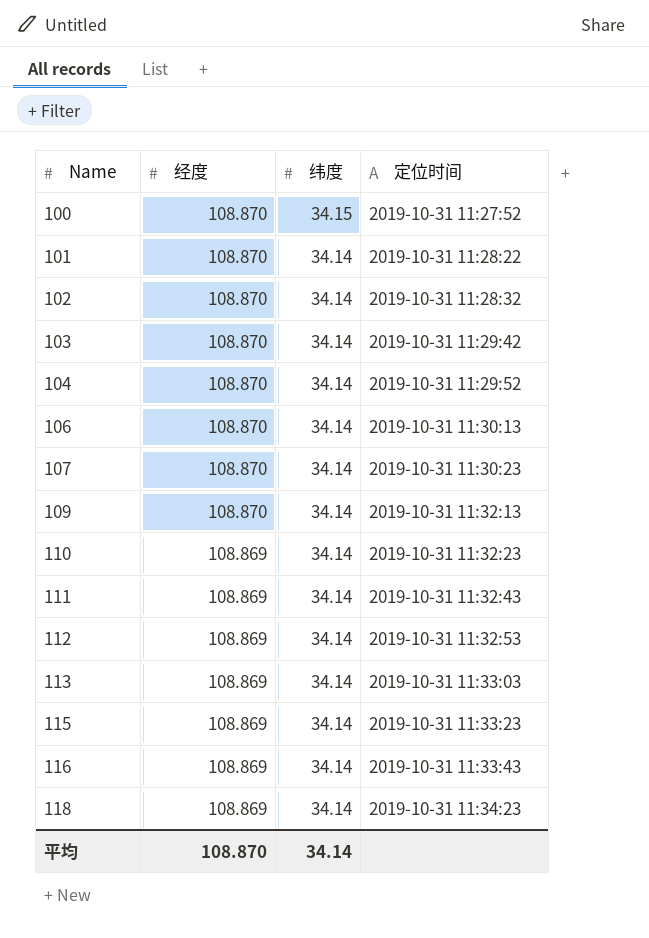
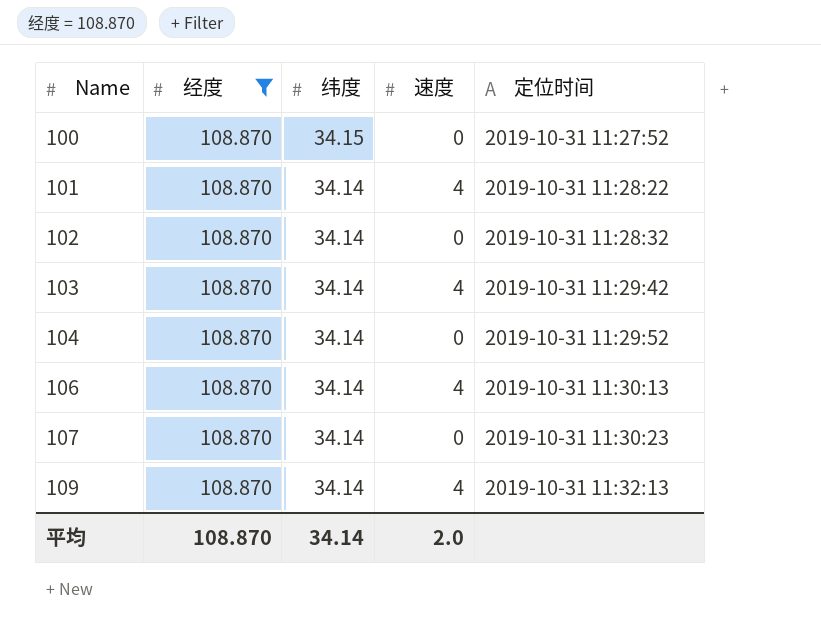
filter: none -> 经度 = 108.870
column 速度 | position: none -> 4

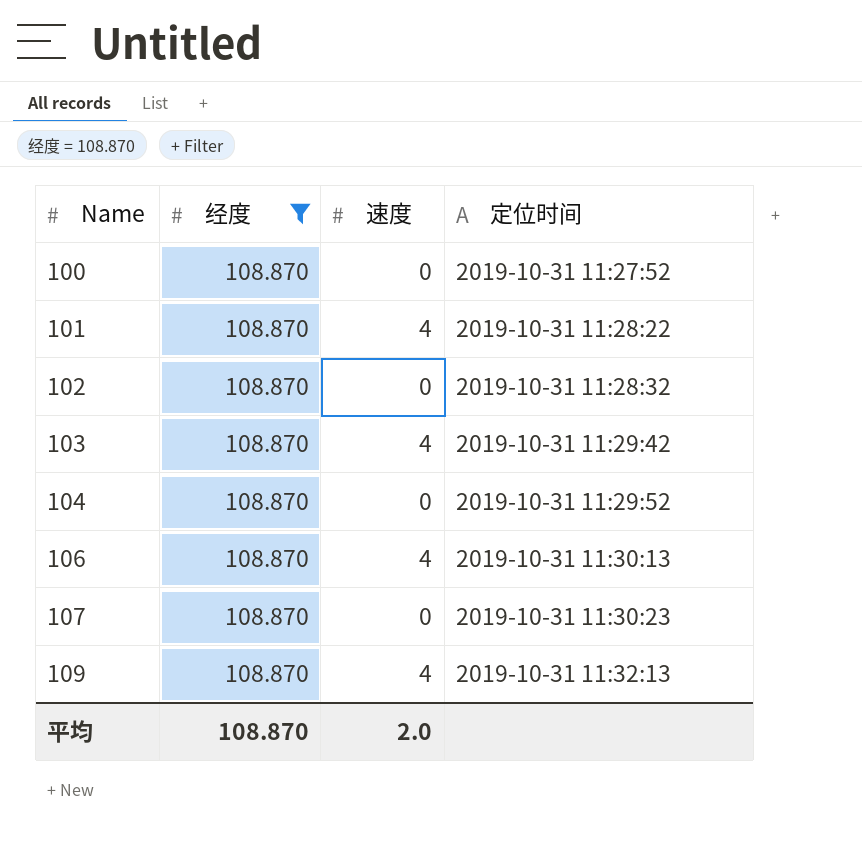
column 纬度 | position: 3 -> none

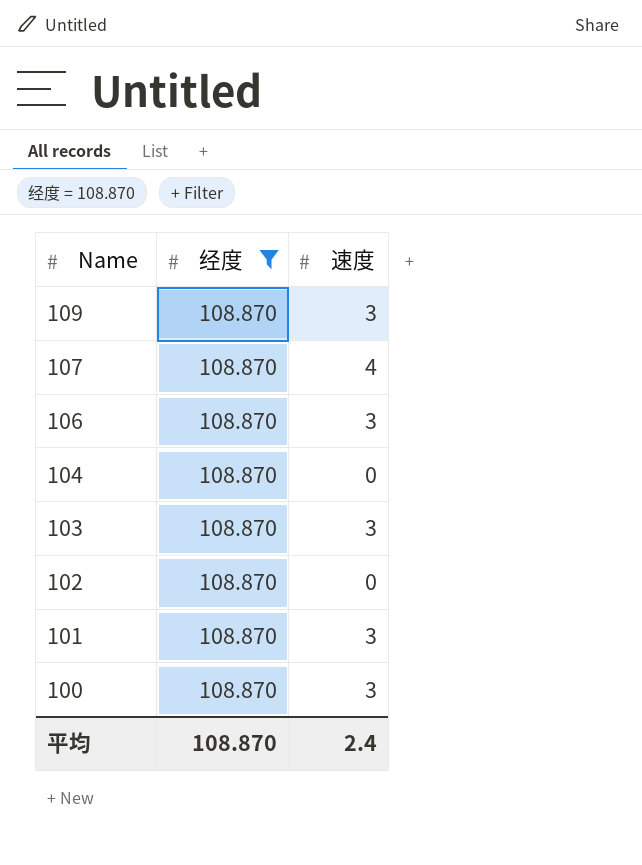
row order: Name ascending -> Name descending
column 定位时间 | position: 4 -> none
109 | 速度: 4 -> 3
107 | 速度: 0 -> 4
106 | 速度: 4 -> 3
103 | 速度: 4 -> 3
101 | 速度: 4 -> 3
100 | 速度: 0 -> 3
平均 | 速度: 2.0 -> 2.4

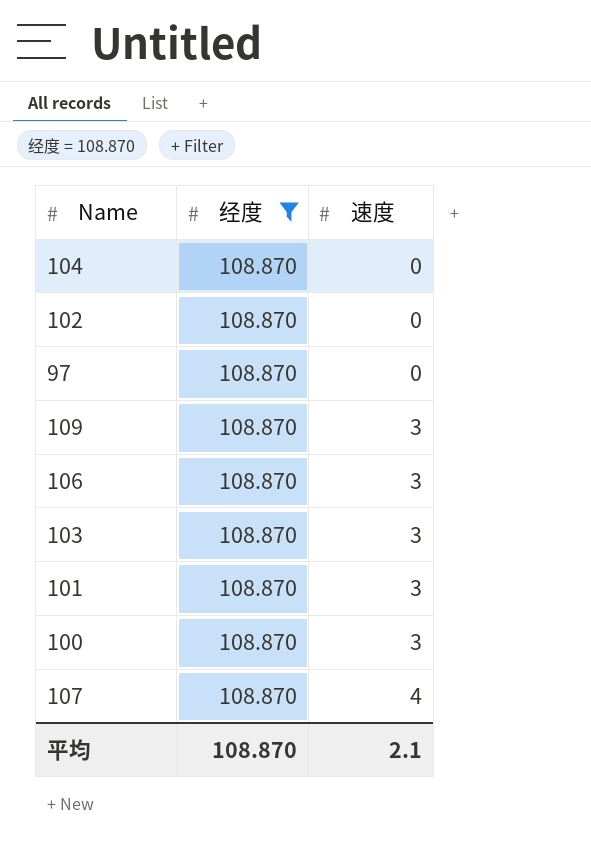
row order: Name descending -> 速度 ascending
row 97: none -> 108.870 | 0
平均 | 速度: 2.4 -> 2.1

